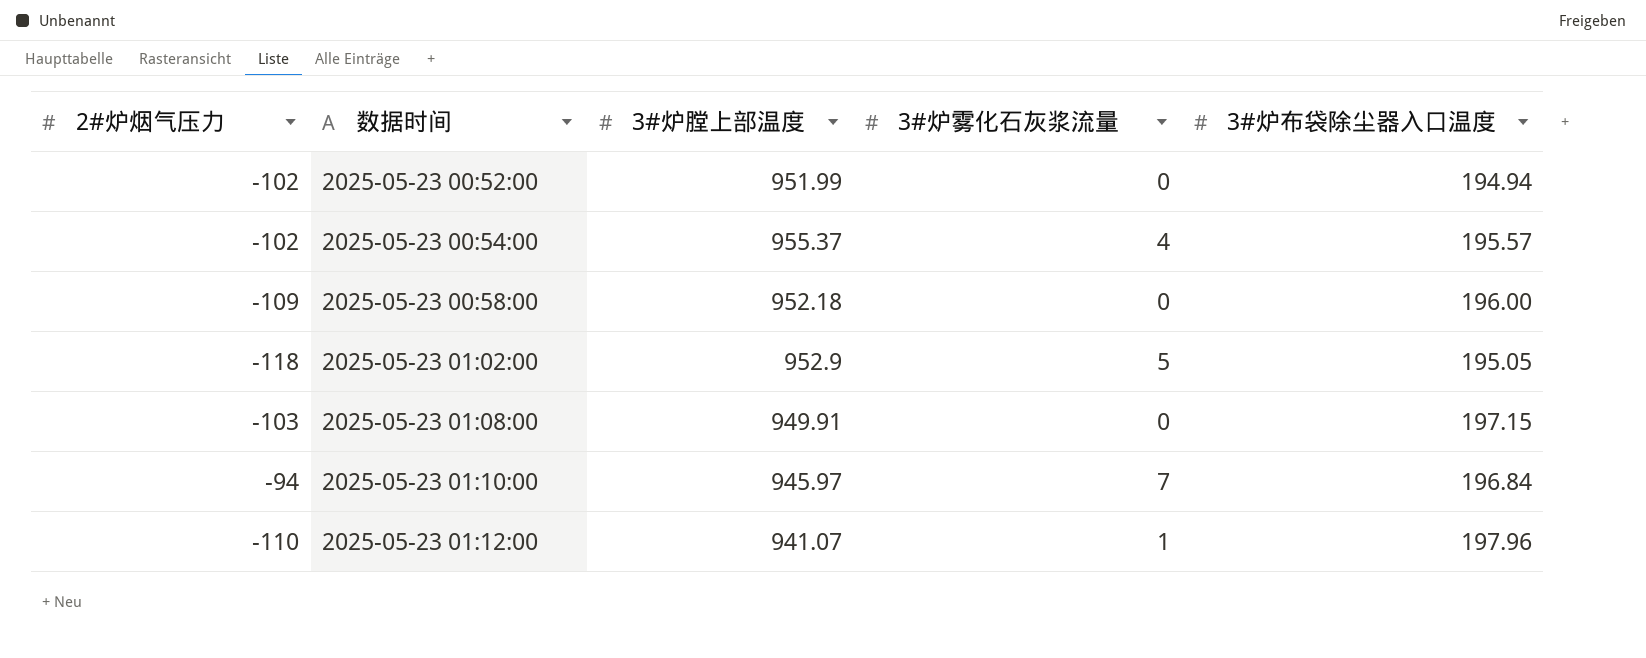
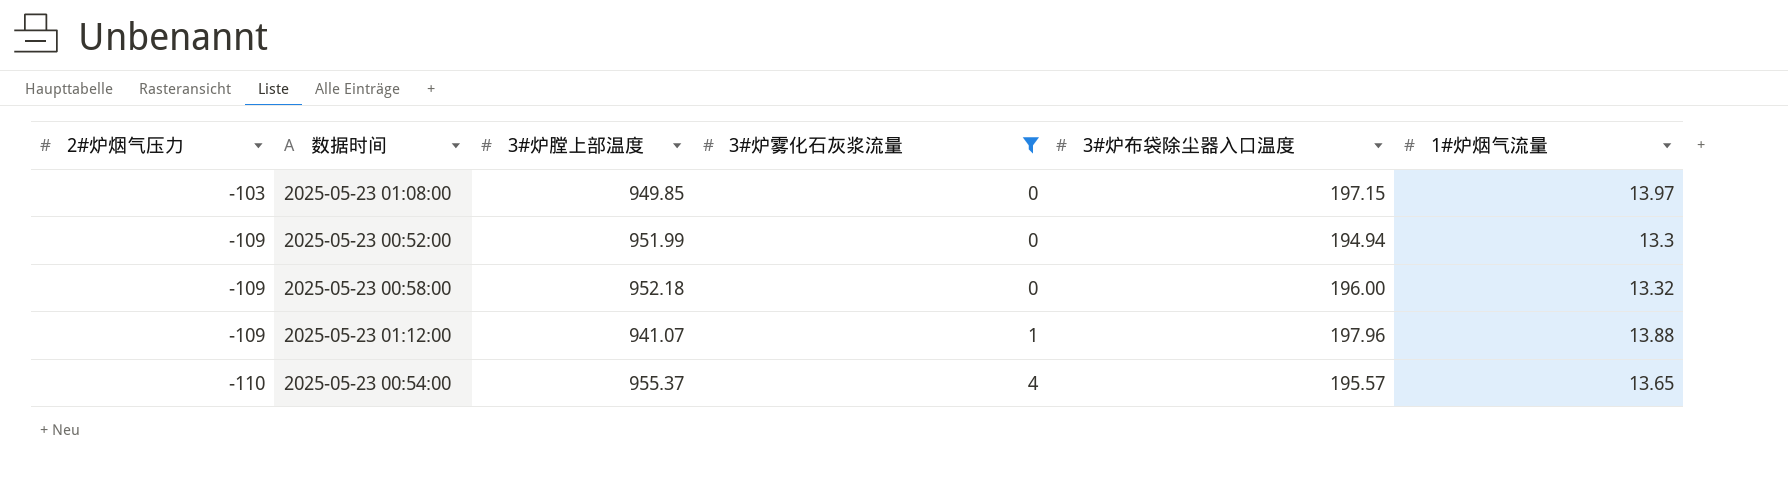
filter: none -> 3#炉雾化石灰浆流量 <= 4
row order: 数据时间 ascending -> 2#炉烟气压力 descending
column 1#炉烟气流量 | position: none -> 6
2025-05-23 01:08:00 | 3#炉膛上部温度: 949.91 -> 949.85
2025-05-23 00:52:00 | 2#炉烟气压力: -102 -> -109
2025-05-23 01:12:00 | 2#炉烟气压力: -110 -> -109
2025-05-23 00:54:00 | 2#炉烟气压力: -102 -> -110

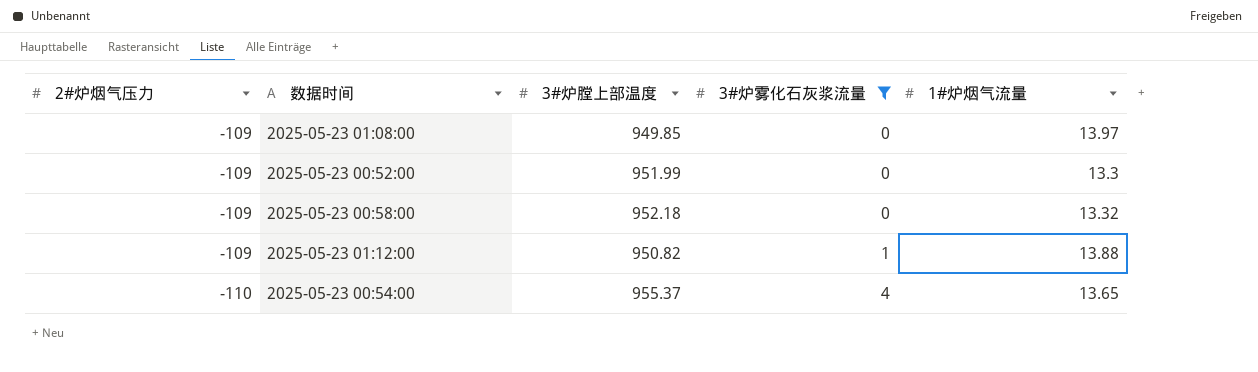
column 3#炉布袋除尘器入口温度 | position: 5 -> none
2025-05-23 01:08:00 | 2#炉烟气压力: -103 -> -109
2025-05-23 01:12:00 | 3#炉膛上部温度: 941.07 -> 950.82

